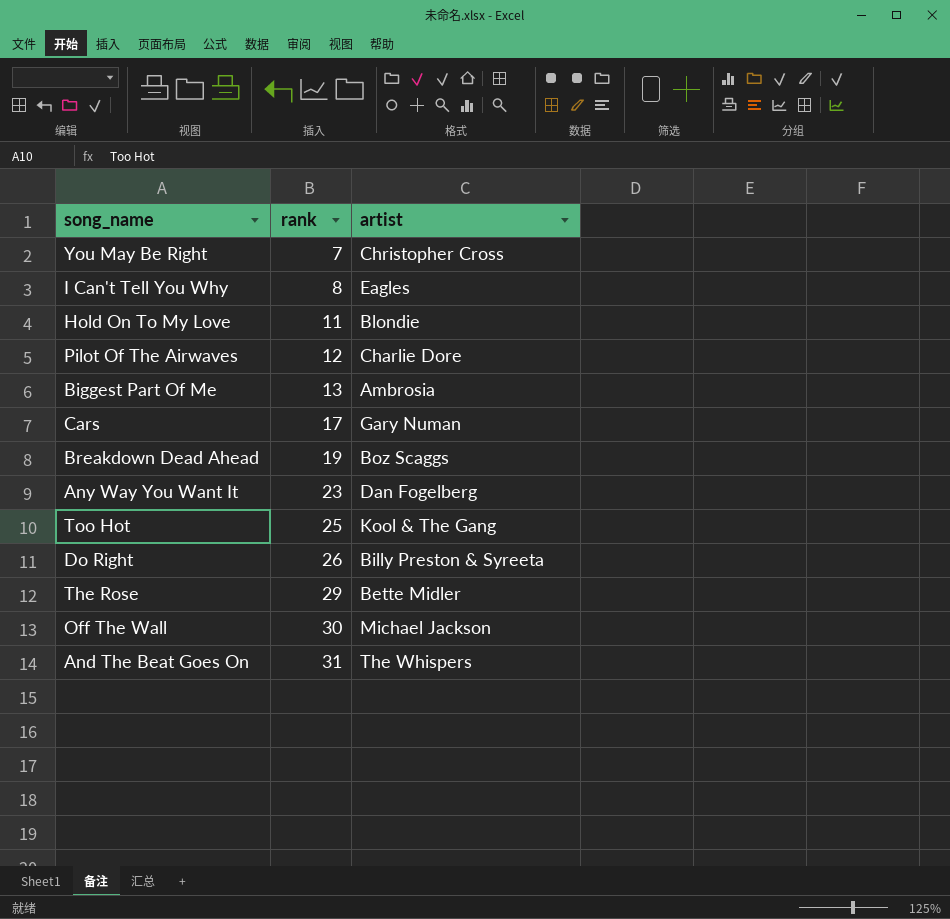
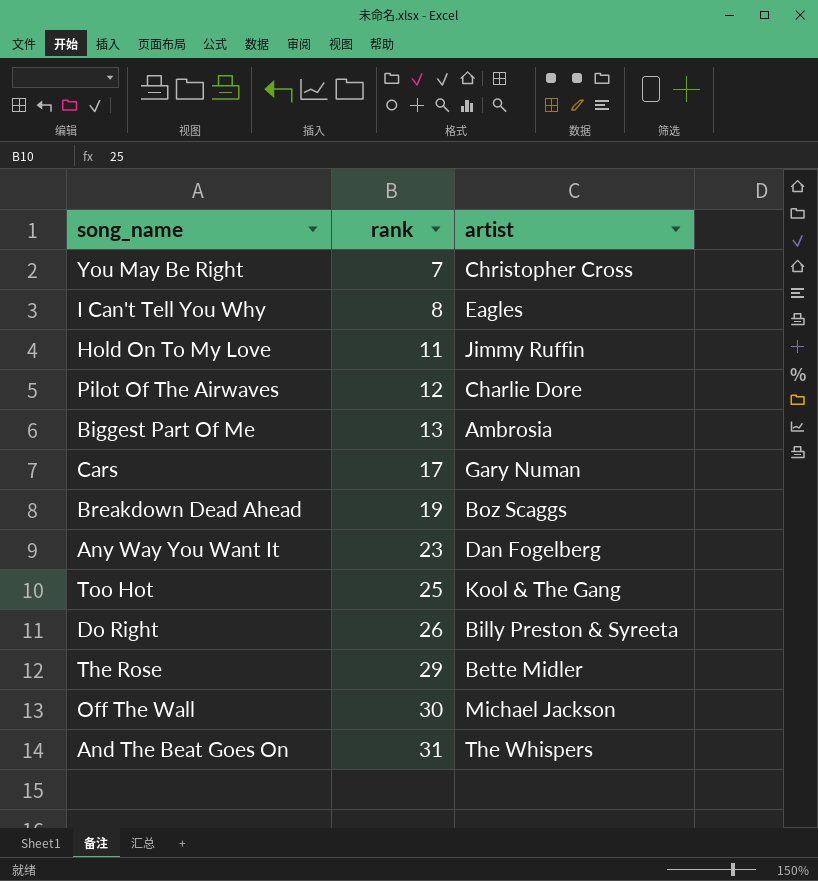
Hold On To My Love | artist: Blondie -> Jimmy Ruffin

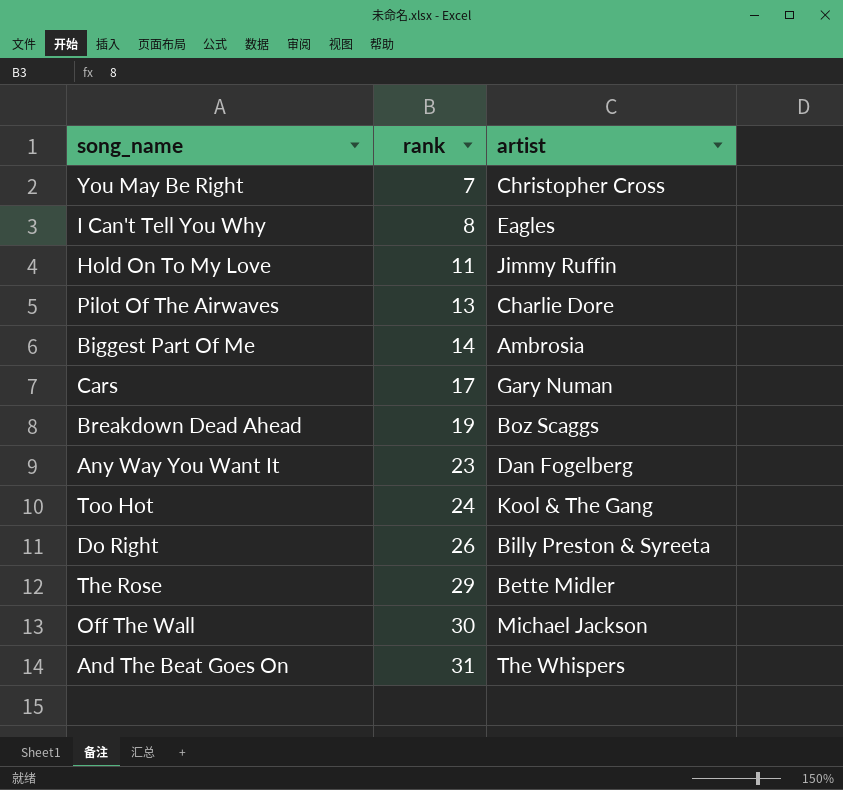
Pilot Of The Airwaves | rank: 12 -> 13
Biggest Part Of Me | rank: 13 -> 14
Too Hot | rank: 25 -> 24

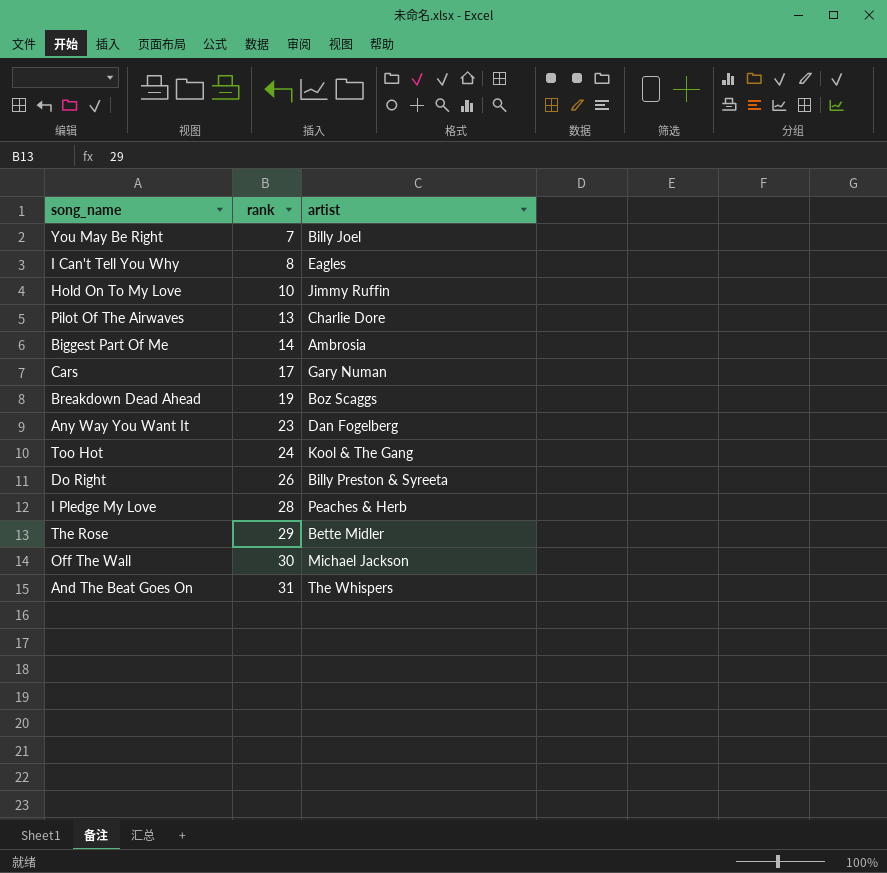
You May Be Right | artist: Christopher Cross -> Billy Joel
Hold On To My Love | rank: 11 -> 10
row I Pledge My Love: none -> 28 | Peaches & Herb

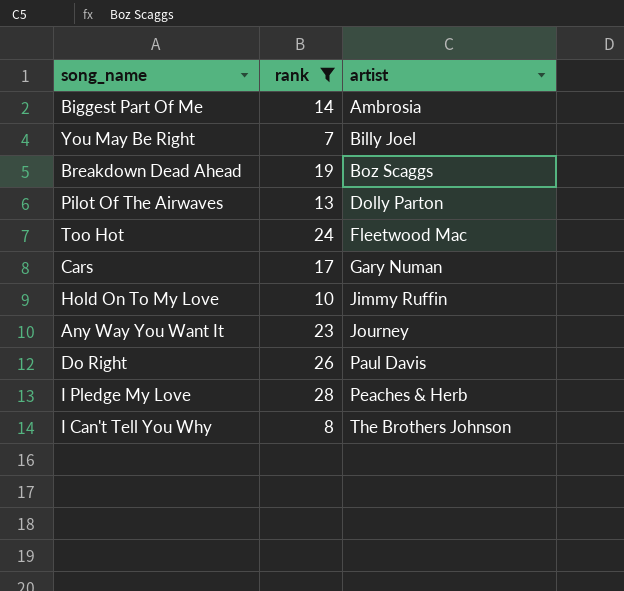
filter: none -> rank <= 28
row order: rank ascending -> artist ascending
Pilot Of The Airwaves | artist: Charlie Dore -> Dolly Parton
Too Hot | artist: Kool & The Gang -> Fleetwood Mac
Any Way You Want It | artist: Dan Fogelberg -> Journey
Do Right | artist: Billy Preston & Syreeta -> Paul Davis
I Can't Tell You Why | artist: Eagles -> The Brothers Johnson

